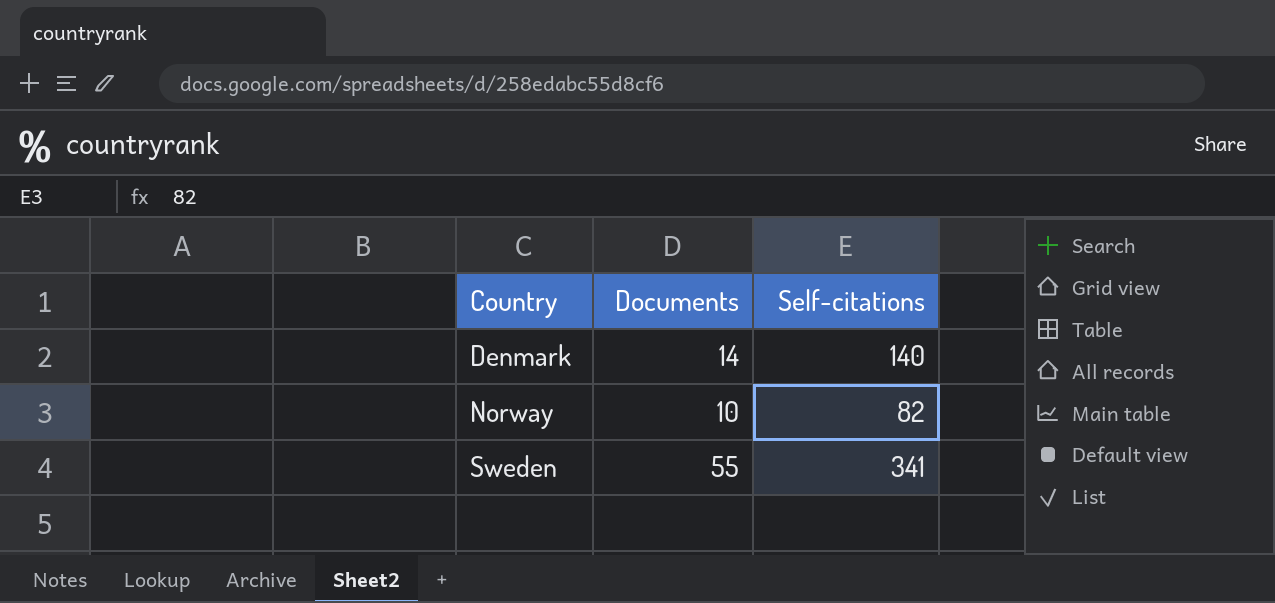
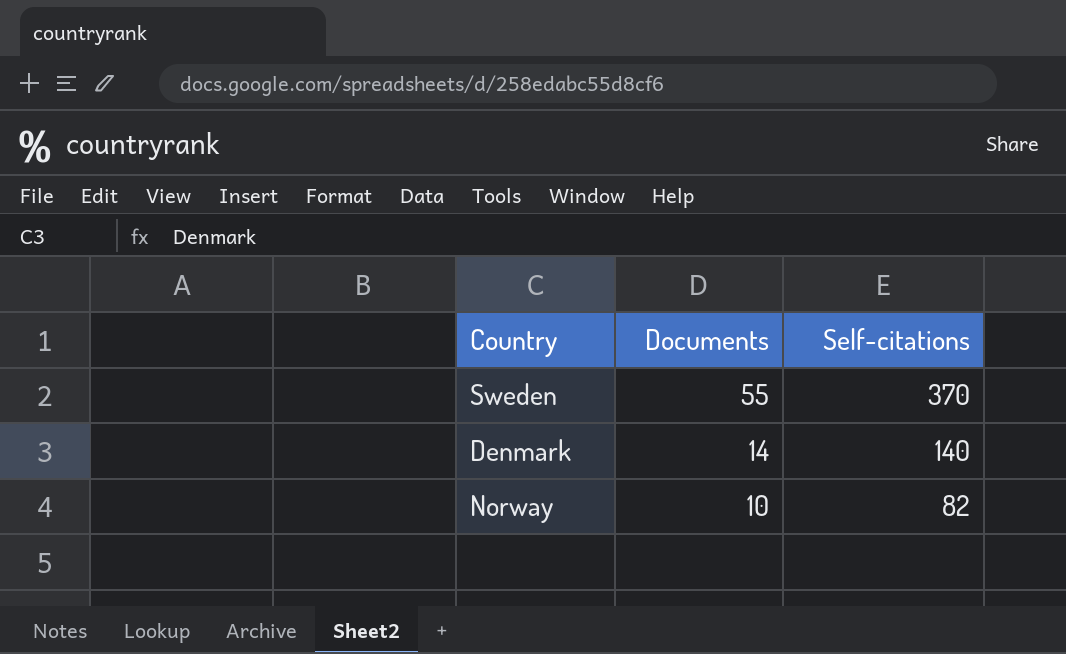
row order: Country ascending -> Documents descending
Sweden | Self-citations: 341 -> 370

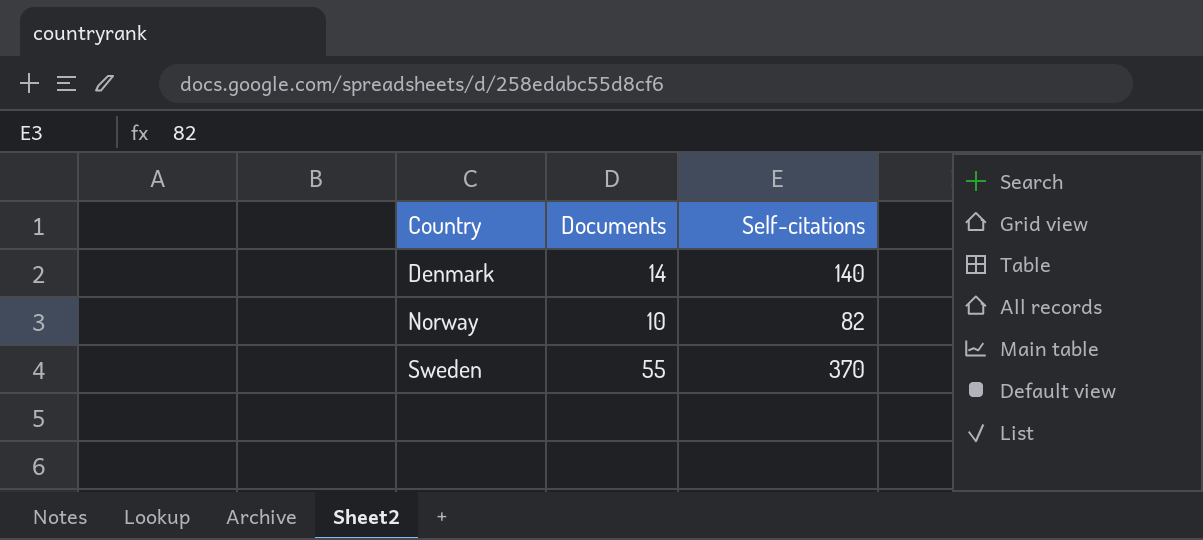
row order: Documents descending -> Country ascending

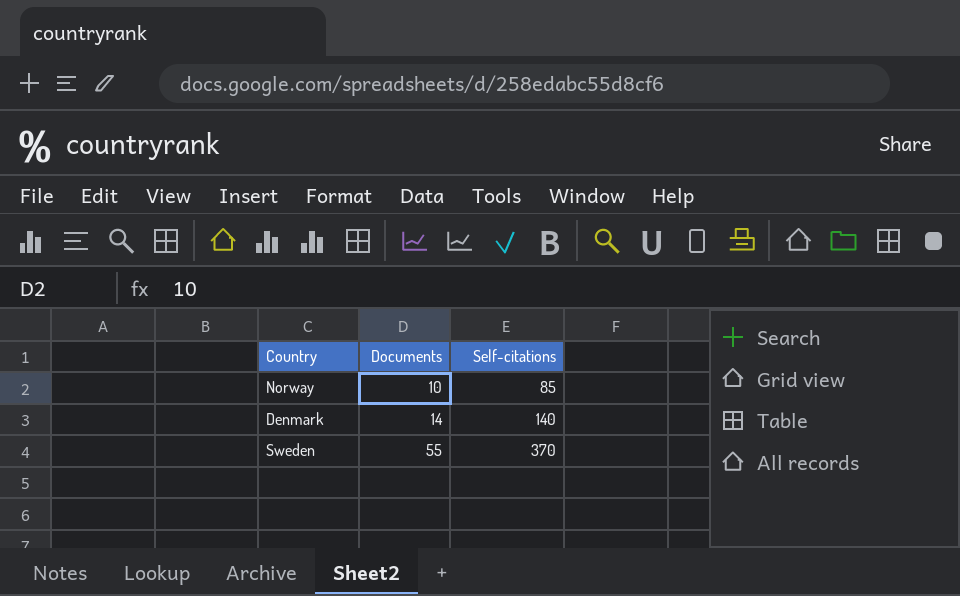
row order: Country ascending -> Documents ascending
Norway | Self-citations: 82 -> 85

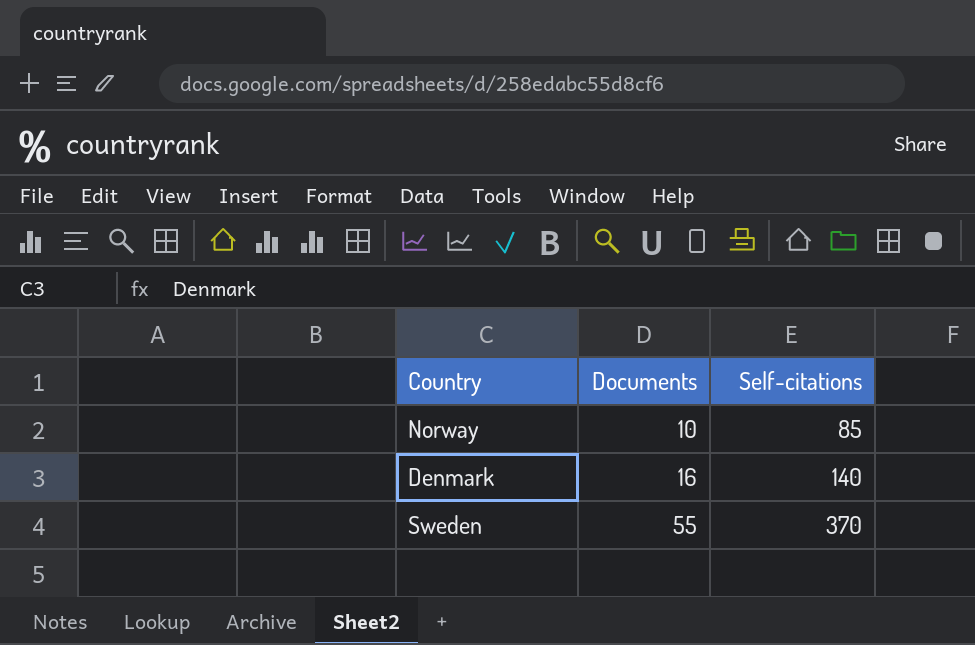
Denmark | Documents: 14 -> 16

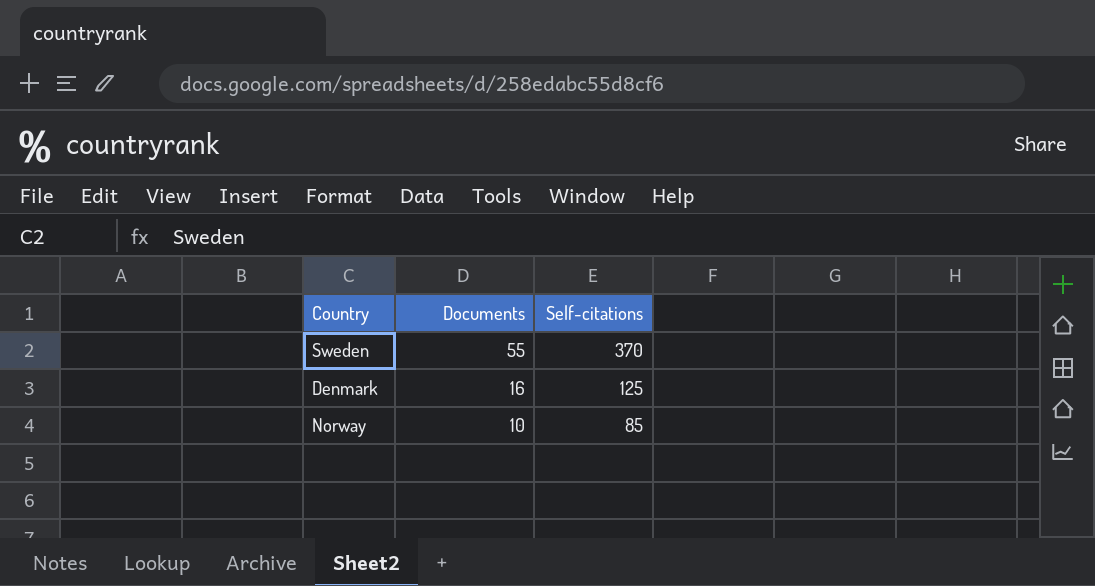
row order: Documents ascending -> Documents descending
Denmark | Self-citations: 140 -> 125

